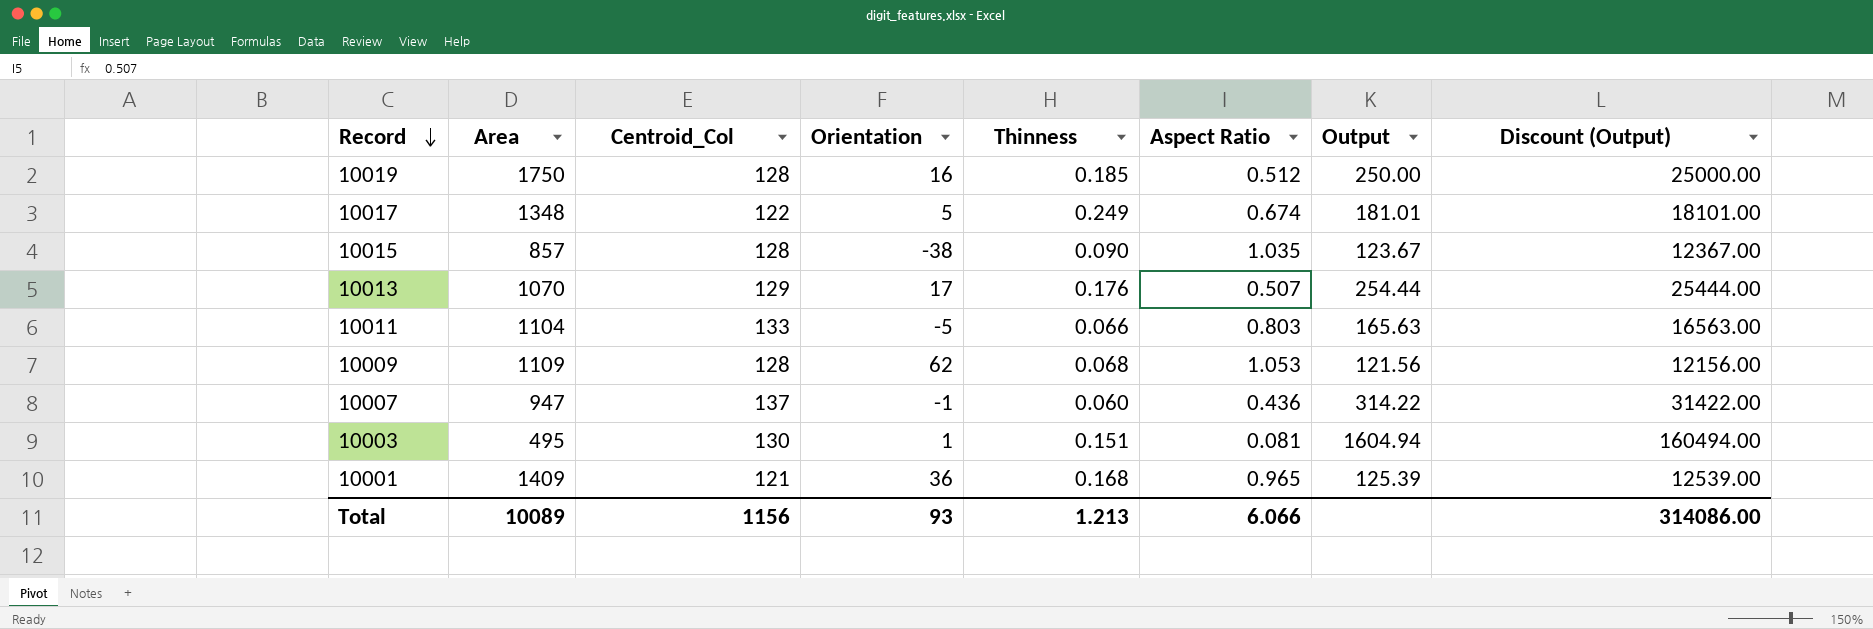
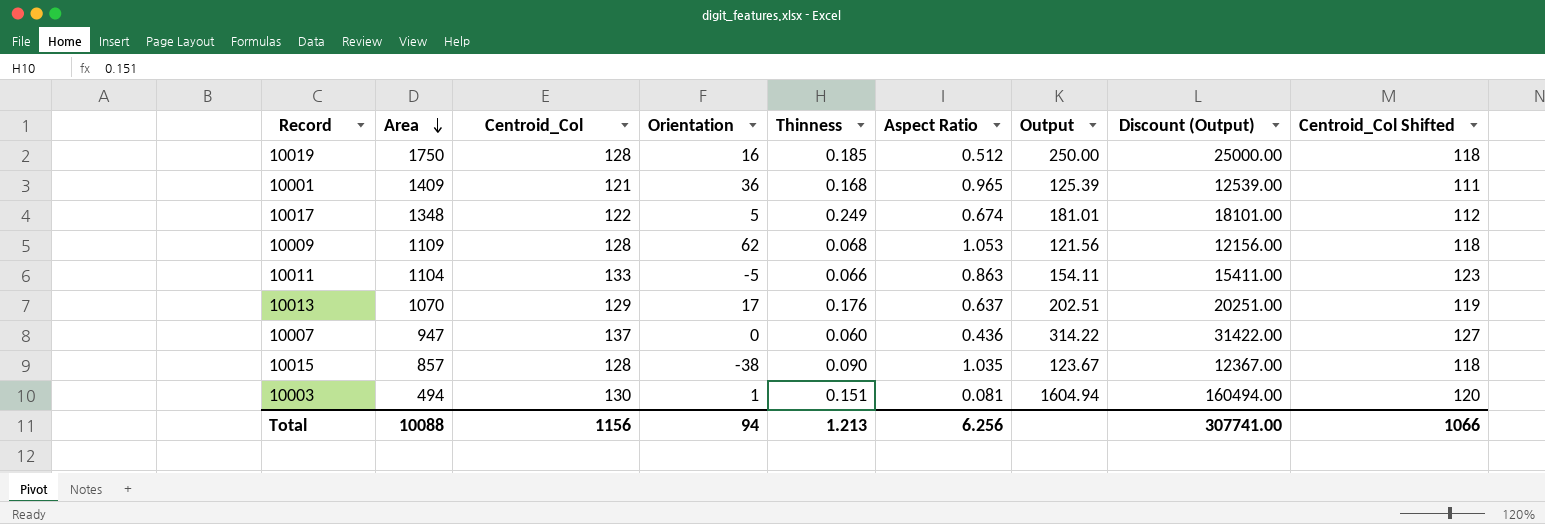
row order: Record descending -> Area descending
column Centroid_Col Shifted | formula: none -> [Centroid_Col] - 10
10011 | Aspect Ratio: 0.803 -> 0.863
10011 | Output: 165.63 -> 154.11
10011 | Discount (Output): 16563.00 -> 15411.00
10013 | Aspect Ratio: 0.507 -> 0.637
10013 | Output: 254.44 -> 202.51
10013 | Discount (Output): 25444.00 -> 20251.00
10007 | Orientation: -1 -> 0
10003 | Area: 495 -> 494
Total | Area: 10089 -> 10088
Total | Orientation: 93 -> 94
Total | Aspect Ratio: 6.066 -> 6.256
Total | Discount (Output): 314086.00 -> 307741.00

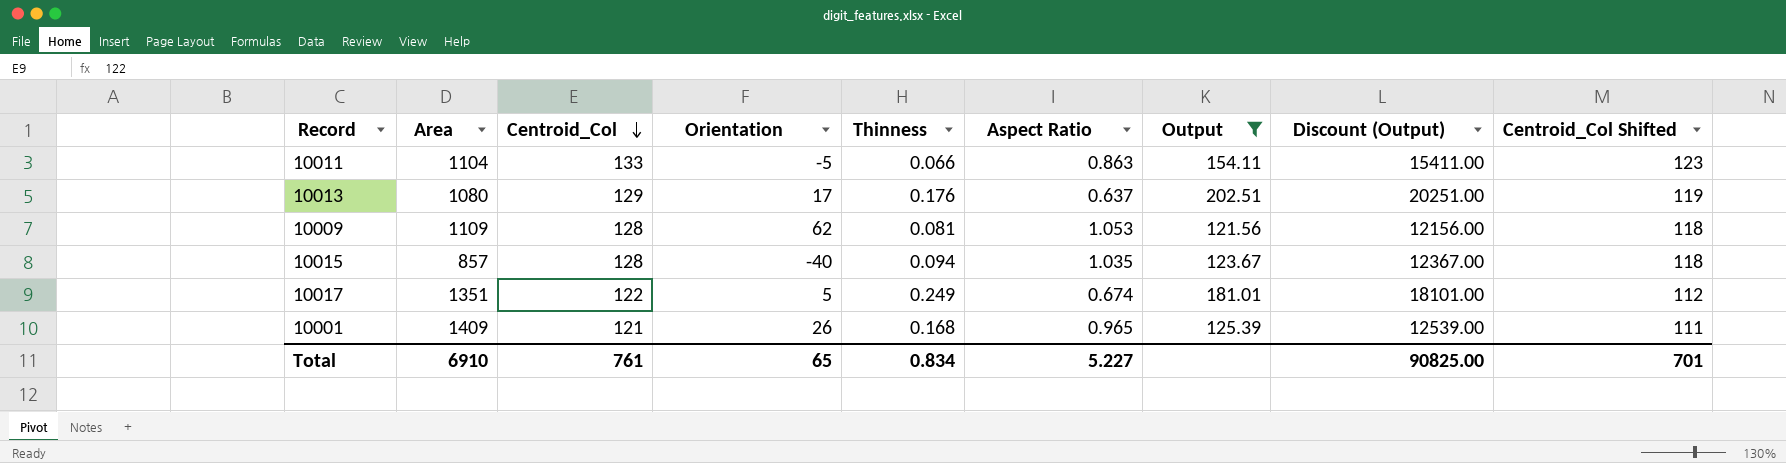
filter: none -> Output <= 202.51
row order: Area descending -> Centroid_Col descending
10013 | Area: 1070 -> 1080
10009 | Thinness: 0.068 -> 0.081
10015 | Orientation: -38 -> -40
10015 | Thinness: 0.090 -> 0.094
10017 | Area: 1348 -> 1351
10001 | Orientation: 36 -> 26
Total | Area: 10088 -> 6910
Total | Centroid_Col: 1156 -> 761
Total | Orientation: 94 -> 65
Total | Thinness: 1.213 -> 0.834
Total | Aspect Ratio: 6.256 -> 5.227
Total | Discount (Output): 307741.00 -> 90825.00
Total | Centroid_Col Shifted: 1066 -> 701

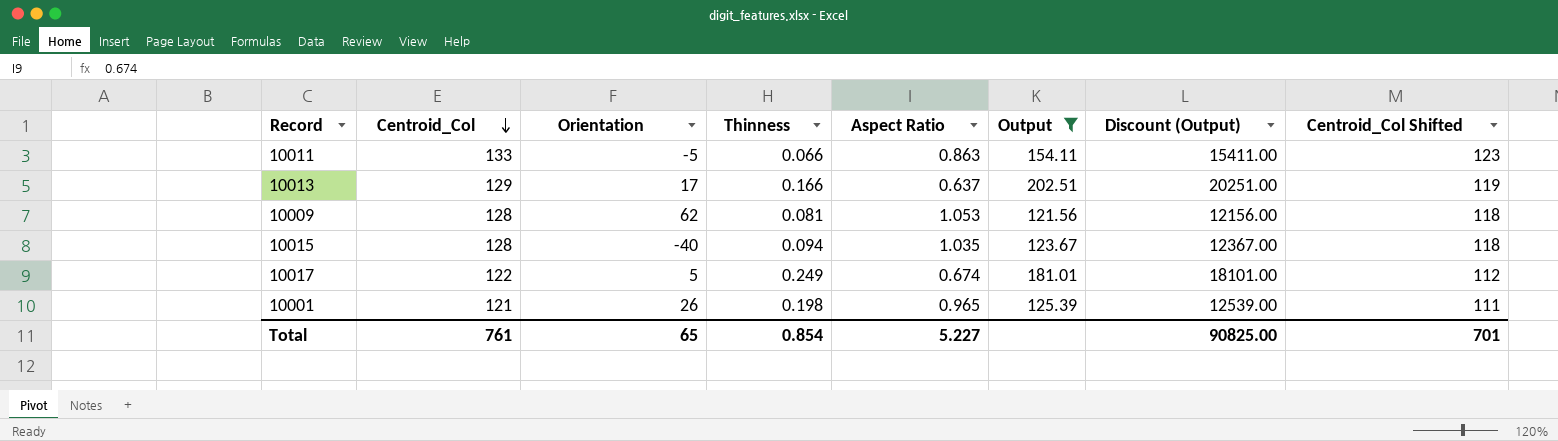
column Area | position: 2 -> none
10013 | Thinness: 0.176 -> 0.166
10001 | Thinness: 0.168 -> 0.198
Total | Thinness: 0.834 -> 0.854

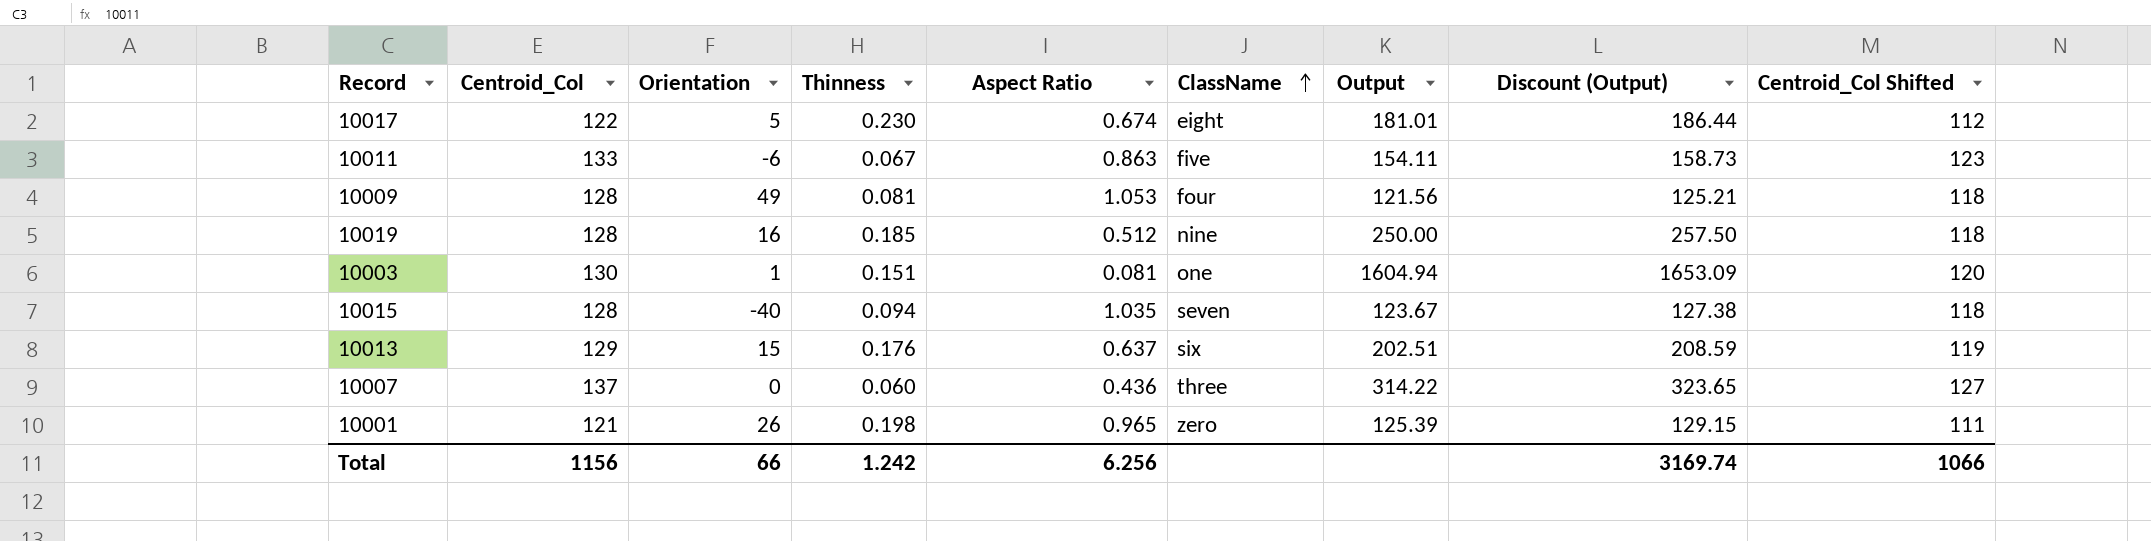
filter: Output <= 202.51 -> none
row order: Centroid_Col descending -> ClassName ascending
column ClassName | position: none -> 6
column Discount (Output) | formula: [Output] * 100 -> [Output] * 1.03
10017 | Thinness: 0.249 -> 0.230
10011 | Orientation: -5 -> -6
10011 | Thinness: 0.066 -> 0.067
10009 | Orientation: 62 -> 49
10013 | Orientation: 17 -> 15
10013 | Thinness: 0.166 -> 0.176
Total | Centroid_Col: 761 -> 1156
Total | Orientation: 65 -> 66
Total | Thinness: 0.854 -> 1.242
Total | Aspect Ratio: 5.227 -> 6.256
Total | Discount (Output): 90825.00 -> 3169.74
Total | Centroid_Col Shifted: 701 -> 1066

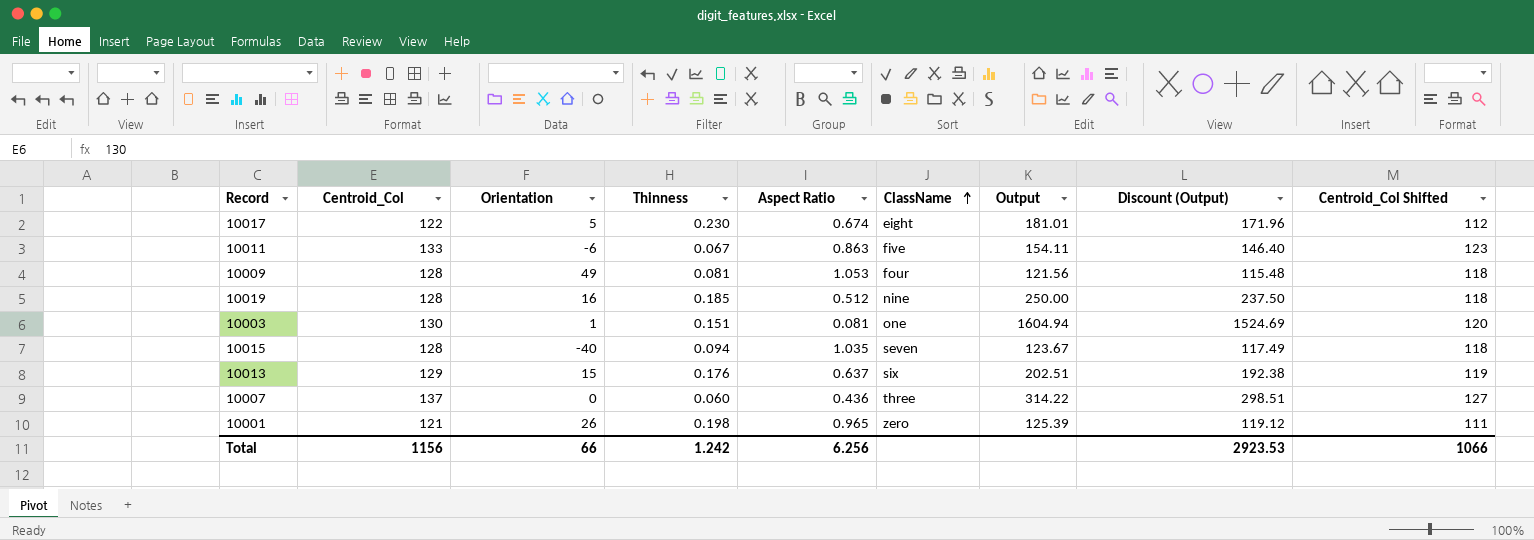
column Discount (Output) | formula: [Output] * 1.03 -> [Output] * 0.95
Total | Discount (Output): 3169.74 -> 2923.53

